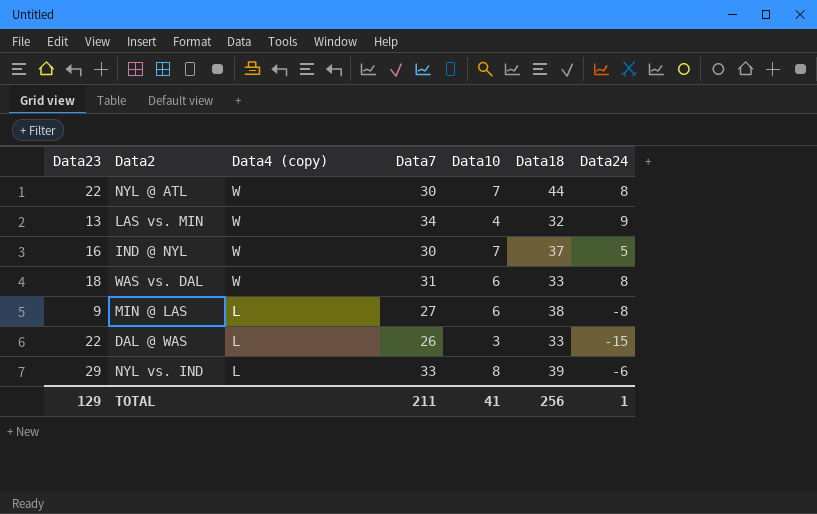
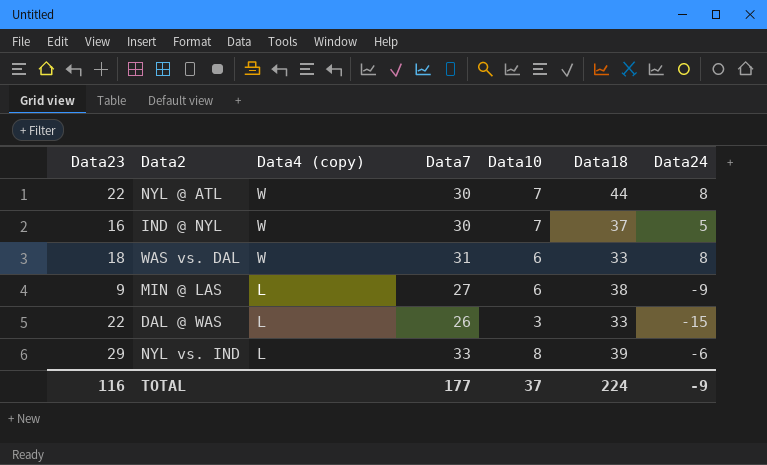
row LAS vs. MIN: 13 | W | 34 | 4 | 32 | 9 -> none
MIN @ LAS | Data24: -8 -> -9
TOTAL | Data23: 129 -> 116
TOTAL | Data7: 211 -> 177
TOTAL | Data10: 41 -> 37
TOTAL | Data18: 256 -> 224
TOTAL | Data24: 1 -> -9

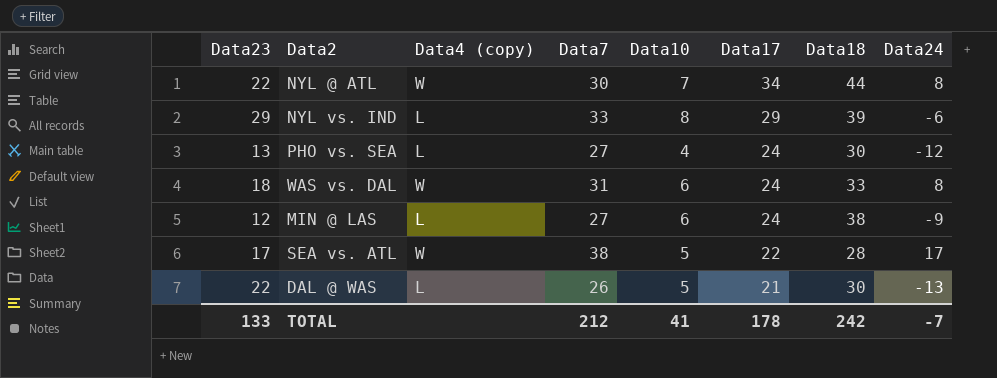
row order: Data4 (copy) descending -> Data17 descending
column Data17 | position: none -> 6
row IND @ NYL: 16 | W | 30 | 7 | 37 | 5 -> none
row PHO vs. SEA: none -> 13 | L | 27 | 4 | 24 | 30 | -12
MIN @ LAS | Data23: 9 -> 12
row SEA vs. ATL: none -> 17 | W | 38 | 5 | 22 | 28 | 17
DAL @ WAS | Data10: 3 -> 5
DAL @ WAS | Data18: 33 -> 30
DAL @ WAS | Data24: -15 -> -13
TOTAL | Data23: 116 -> 133
TOTAL | Data7: 177 -> 212
TOTAL | Data10: 37 -> 41
TOTAL | Data18: 224 -> 242
TOTAL | Data24: -9 -> -7

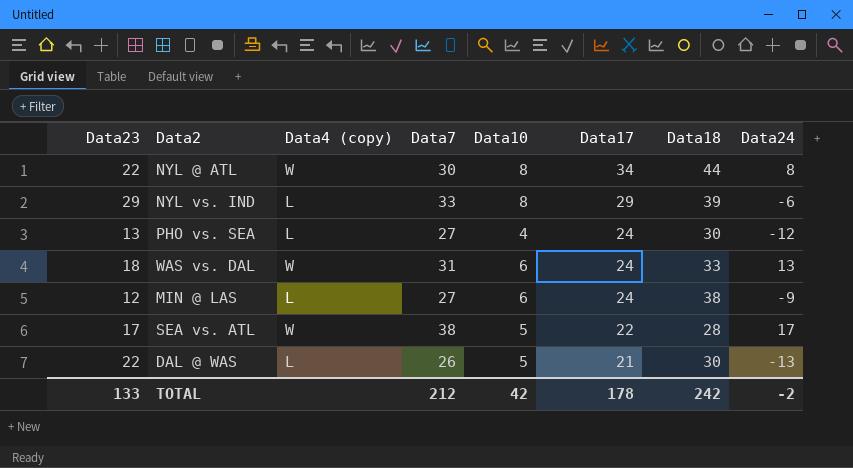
NYL @ ATL | Data10: 7 -> 8
WAS vs. DAL | Data24: 8 -> 13
TOTAL | Data10: 41 -> 42
TOTAL | Data24: -7 -> -2

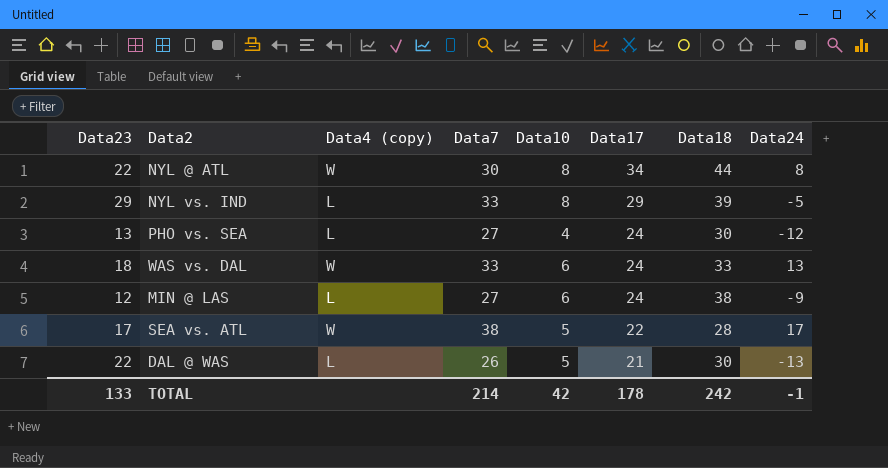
NYL vs. IND | Data24: -6 -> -5
WAS vs. DAL | Data7: 31 -> 33
TOTAL | Data7: 212 -> 214
TOTAL | Data24: -2 -> -1

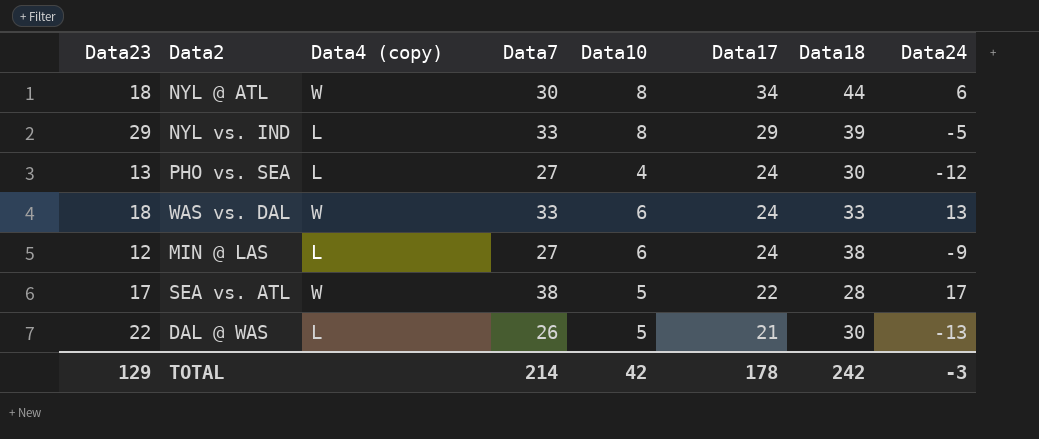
NYL @ ATL | Data23: 22 -> 18
NYL @ ATL | Data24: 8 -> 6
TOTAL | Data23: 133 -> 129
TOTAL | Data24: -1 -> -3

